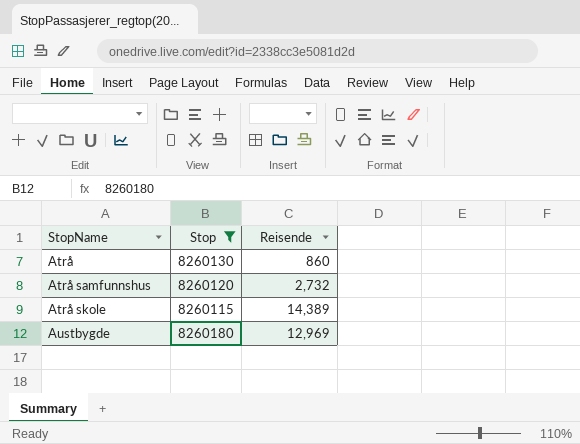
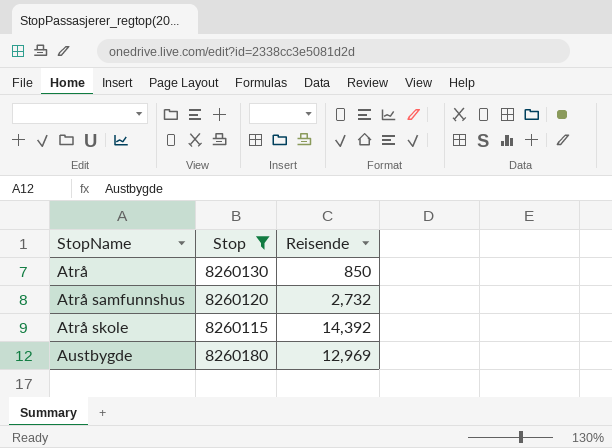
Atrå | Reisende: 860 -> 850
Atrå skole | Reisende: 14,389 -> 14,392

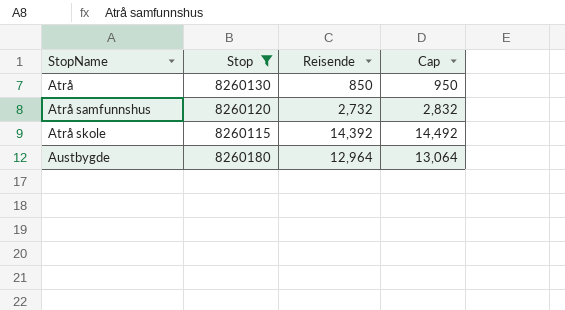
column Cap | formula: none -> [Reisende] + 100
Austbygde | Reisende: 12,969 -> 12,964

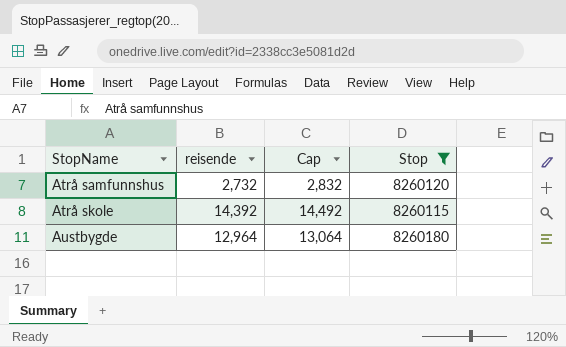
column name: Reisende -> reisende
column Stop | position: 2 -> 4
row Atrå: 8260130 | 850 | 950 -> none

